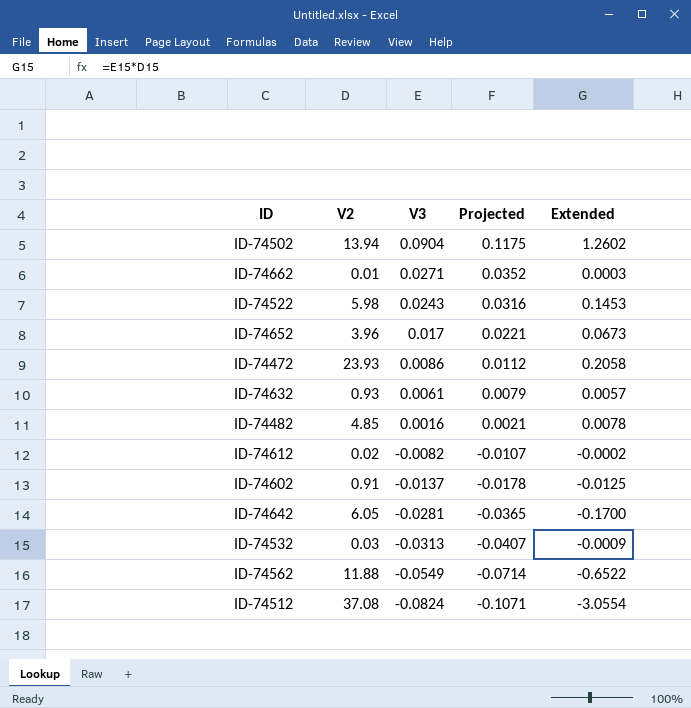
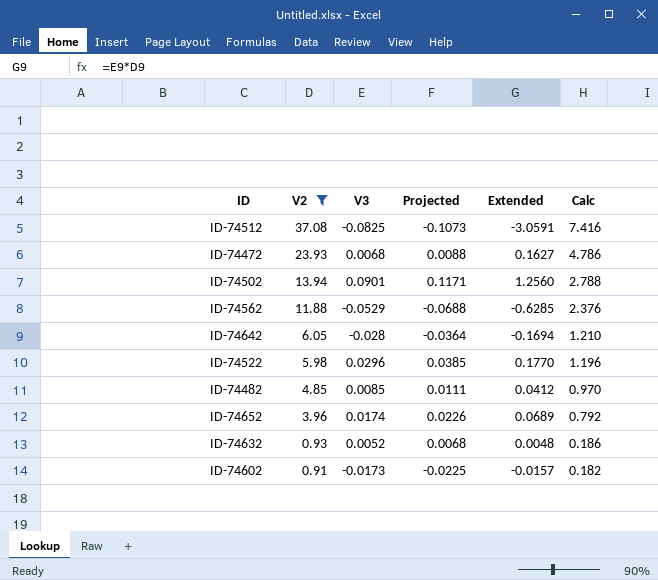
filter: none -> V2 >= 0.91
row order: V3 descending -> V2 descending
column Calc | formula: none -> [V2] * 0.2
ID-74512 | V3: -0.0824 -> -0.0825
ID-74512 | Projected: -0.1071 -> -0.1073
ID-74512 | Extended: -3.0554 -> -3.0591
ID-74472 | V3: 0.0086 -> 0.0068
ID-74472 | Projected: 0.0112 -> 0.0088
ID-74472 | Extended: 0.2058 -> 0.1627
ID-74502 | V3: 0.0904 -> 0.0901
ID-74502 | Projected: 0.1175 -> 0.1171
ID-74502 | Extended: 1.2602 -> 1.2560
ID-74562 | V3: -0.0549 -> -0.0529
ID-74562 | Projected: -0.0714 -> -0.0688
ID-74562 | Extended: -0.6522 -> -0.6285
ID-74642 | V3: -0.0281 -> -0.028
ID-74642 | Projected: -0.0365 -> -0.0364
ID-74642 | Extended: -0.1700 -> -0.1694
ID-74522 | V3: 0.0243 -> 0.0296
ID-74522 | Projected: 0.0316 -> 0.0385
ID-74522 | Extended: 0.1453 -> 0.1770
ID-74482 | V3: 0.0016 -> 0.0085
ID-74482 | Projected: 0.0021 -> 0.0111
ID-74482 | Extended: 0.0078 -> 0.0412
ID-74652 | V3: 0.017 -> 0.0174
ID-74652 | Projected: 0.0221 -> 0.0226
ID-74652 | Extended: 0.0673 -> 0.0689
ID-74632 | V3: 0.0061 -> 0.0052
ID-74632 | Projected: 0.0079 -> 0.0068
ID-74632 | Extended: 0.0057 -> 0.0048
ID-74602 | V3: -0.0137 -> -0.0173
ID-74602 | Projected: -0.0178 -> -0.0225
ID-74602 | Extended: -0.0125 -> -0.0157

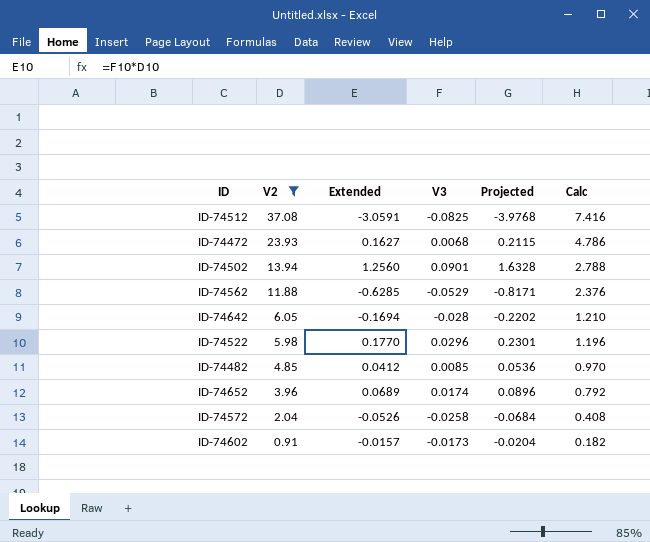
column Extended | position: 5 -> 3
column Projected | formula: [V3] * 1.3 -> [Extended] * 1.3
row ID-74632: 0.93 | 0.0052 | 0.0068 | 0.0048 | 0.186 -> none
row ID-74572: none -> 2.04 | -0.0526 | -0.0258 | -0.0684 | 0.408

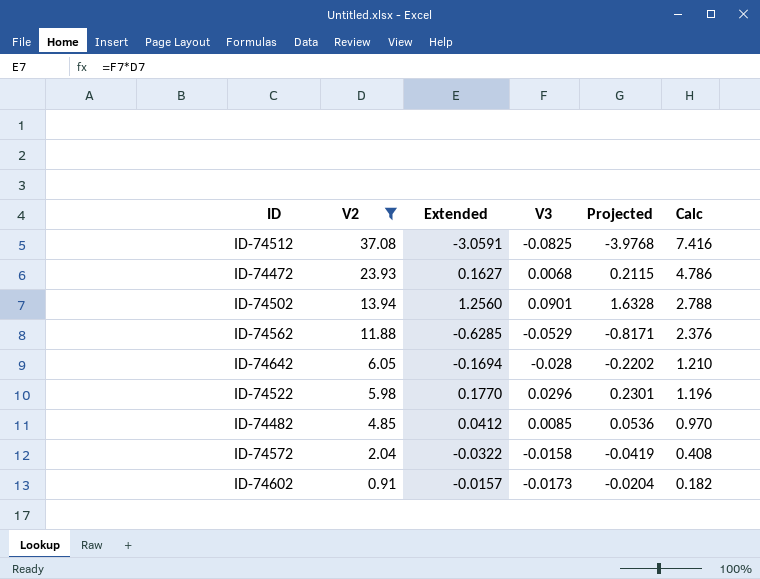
row ID-74652: 3.96 | 0.0689 | 0.0174 | 0.0896 | 0.792 -> none
ID-74572 | Extended: -0.0526 -> -0.0322
ID-74572 | V3: -0.0258 -> -0.0158
ID-74572 | Projected: -0.0684 -> -0.0419

